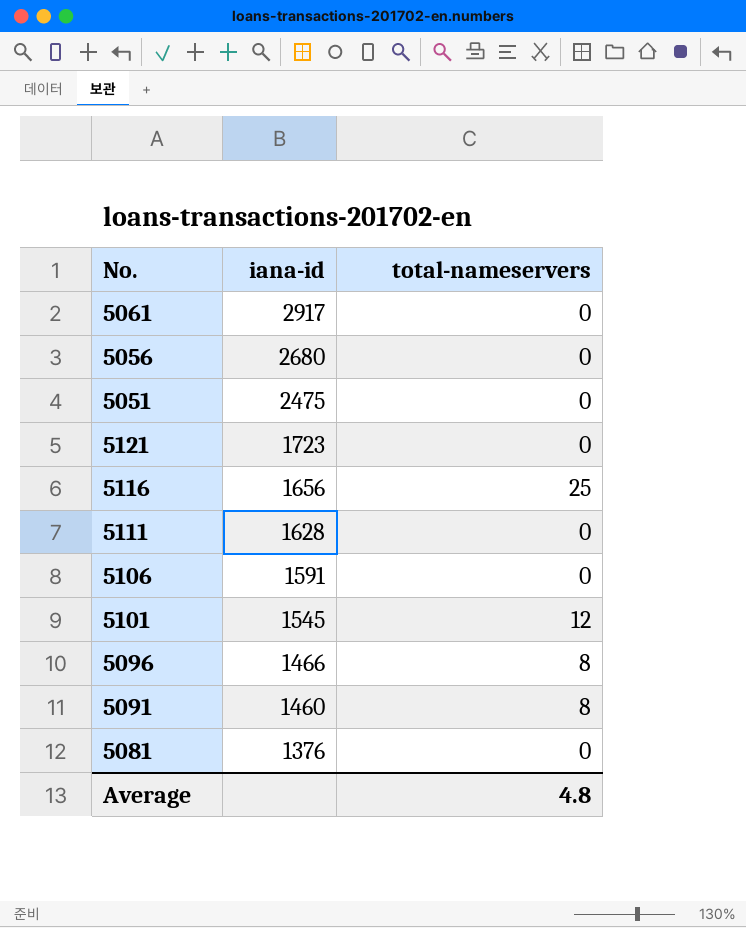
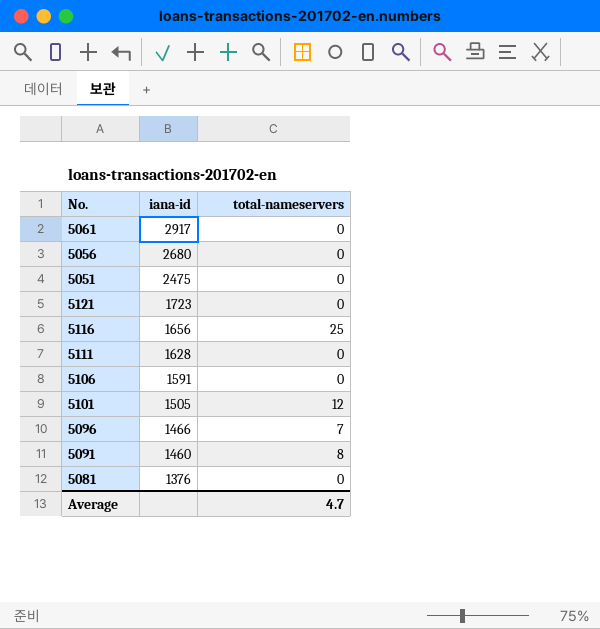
5101 | iana-id: 1545 -> 1505
5096 | total-nameservers: 8 -> 7
Average | total-nameservers: 4.8 -> 4.7

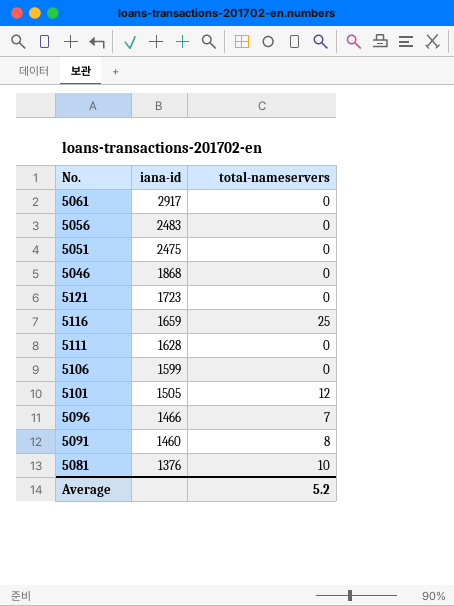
5056 | iana-id: 2680 -> 2483
row 5046: none -> 1868 | 0
5116 | iana-id: 1656 -> 1659
5106 | iana-id: 1591 -> 1599
5081 | total-nameservers: 0 -> 10
Average | total-nameservers: 4.7 -> 5.2

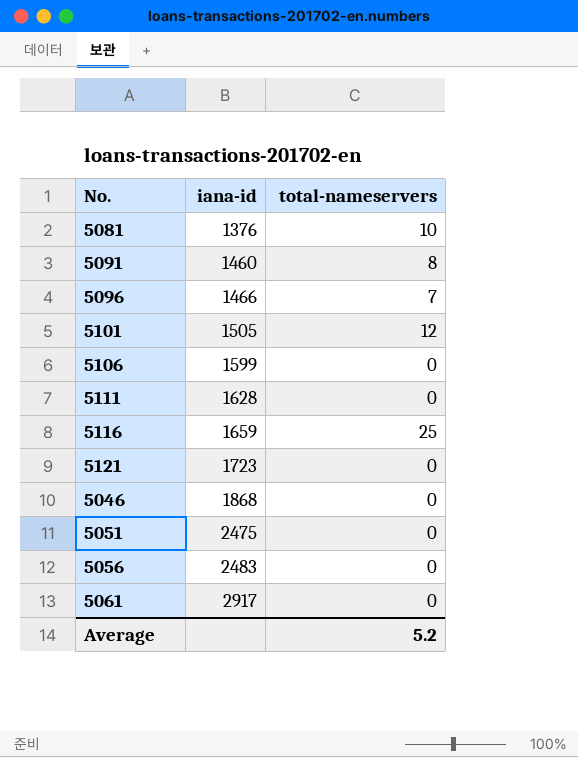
row order: iana-id descending -> iana-id ascending

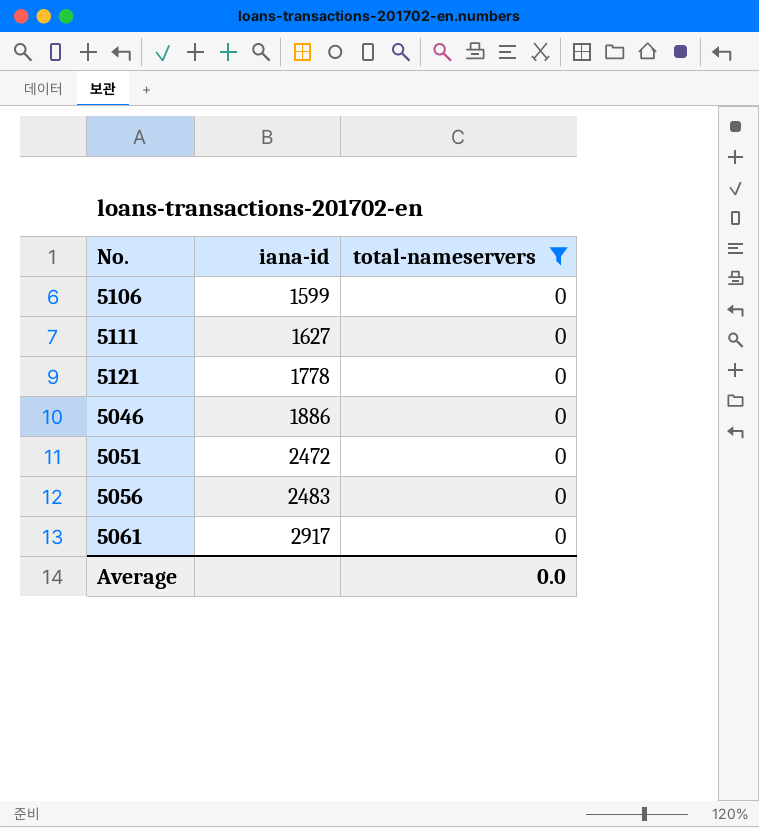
filter: none -> total-nameservers = 0
5111 | iana-id: 1628 -> 1627
5121 | iana-id: 1723 -> 1778
5046 | iana-id: 1868 -> 1886
5051 | iana-id: 2475 -> 2472
Average | total-nameservers: 5.2 -> 0.0

